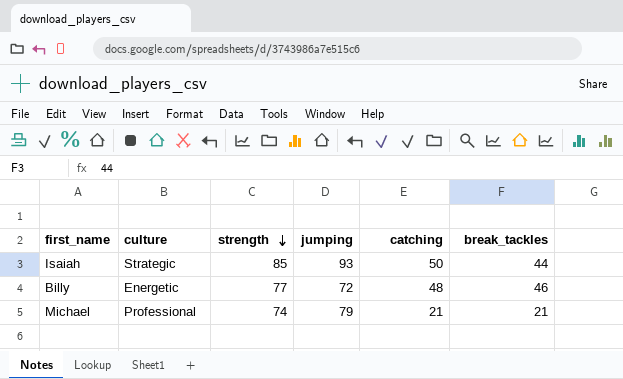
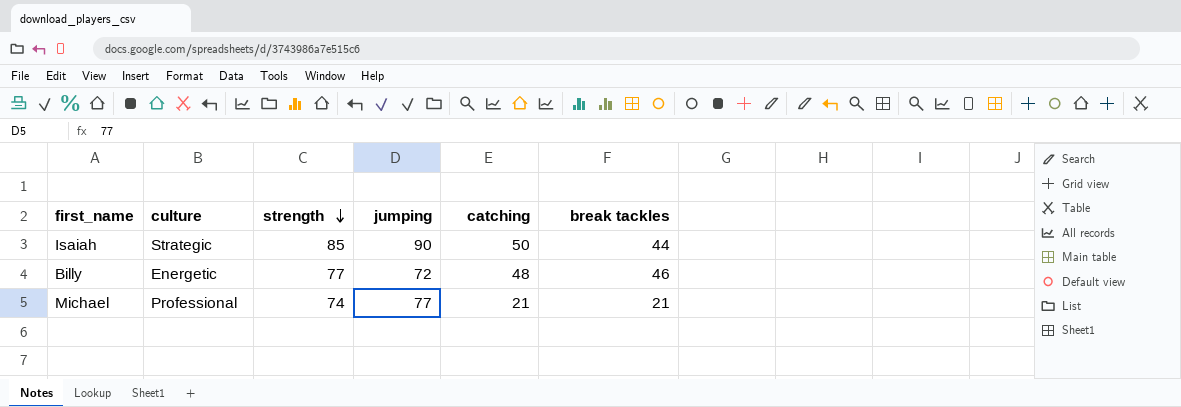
column name: break_tackles -> break tackles
Isaiah | jumping: 93 -> 90
Michael | jumping: 79 -> 77

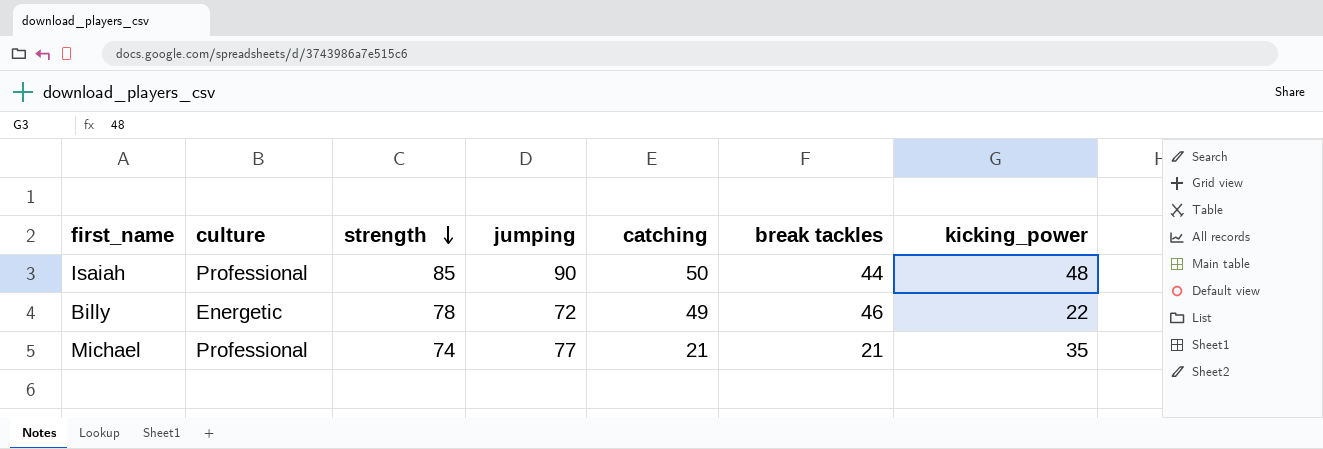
column kicking_power | position: none -> 7
Isaiah | culture: Strategic -> Professional
Billy | strength: 77 -> 78
Billy | catching: 48 -> 49

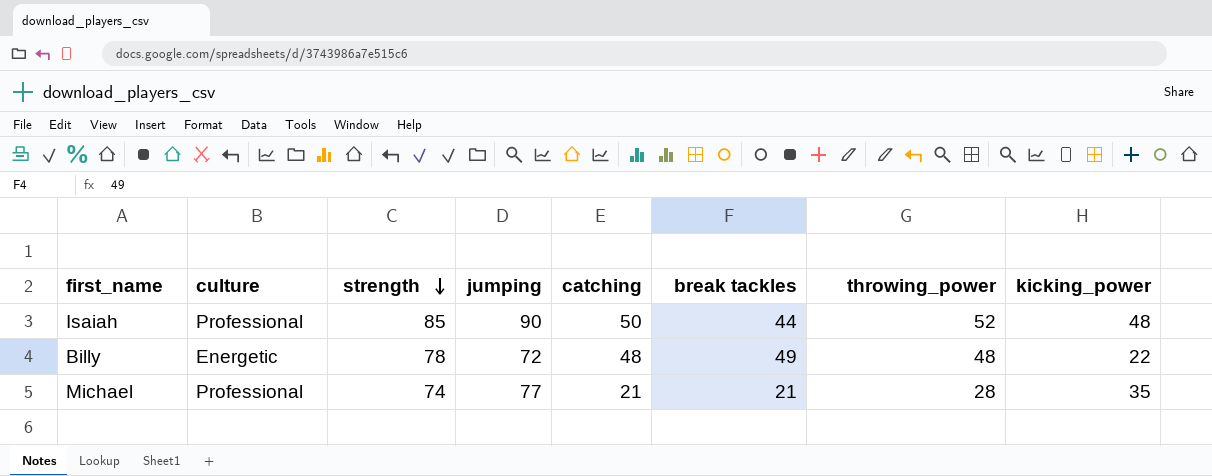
column throwing_power | position: none -> 7
Billy | catching: 49 -> 48
Billy | break tackles: 46 -> 49

